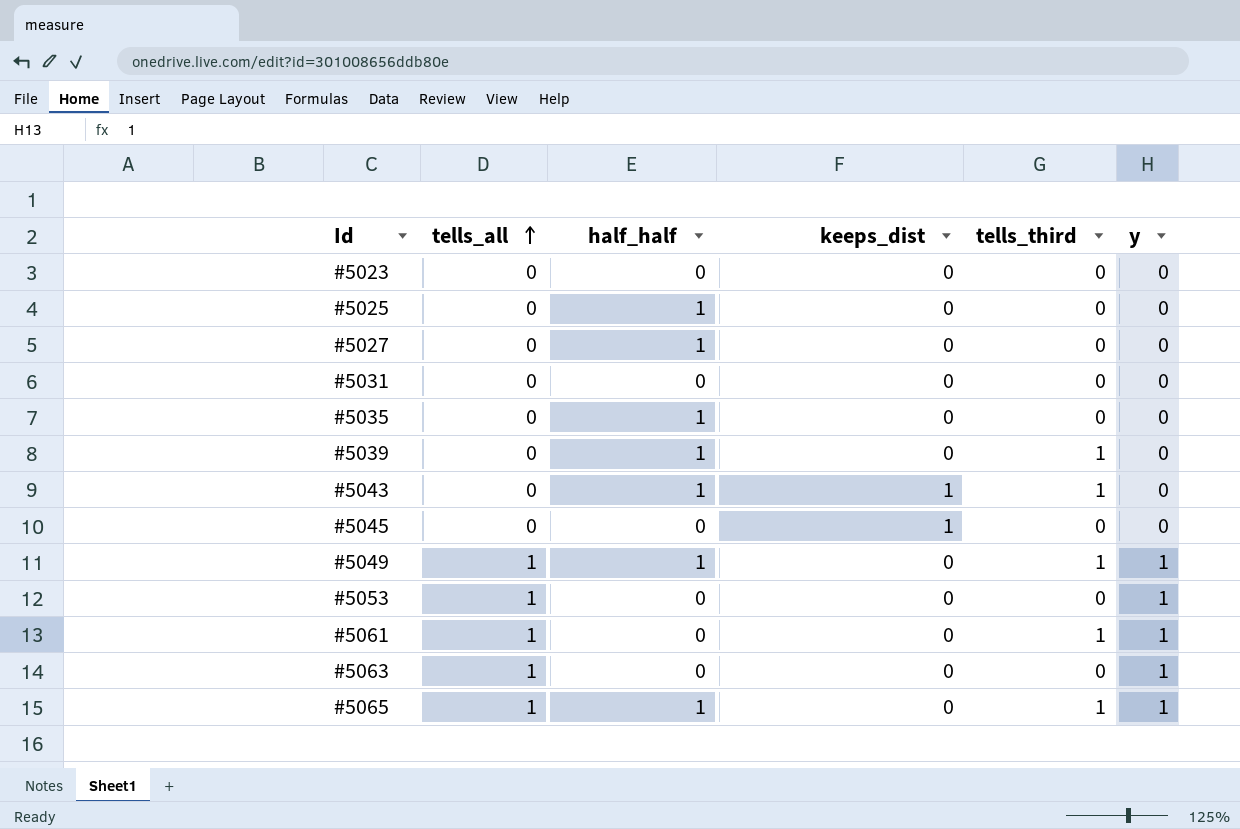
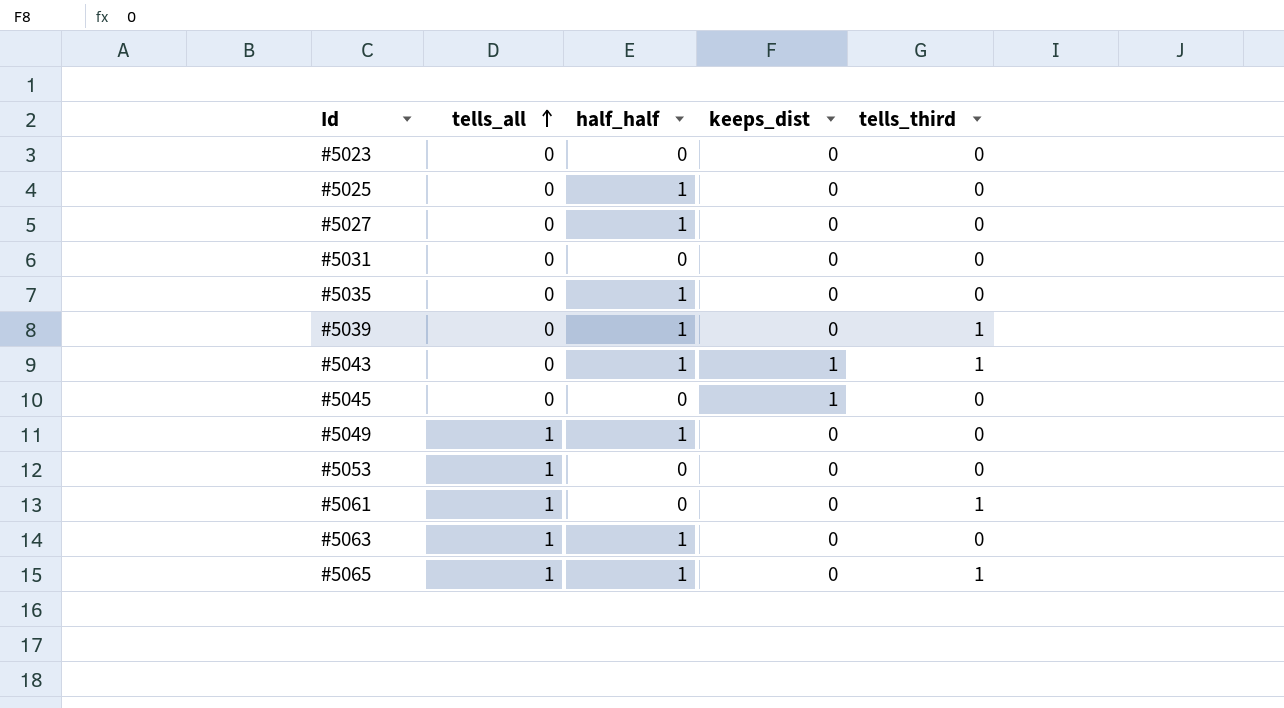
column y | position: 6 -> none
#5049 | tells_third: 1 -> 0
#5063 | half_half: 0 -> 1

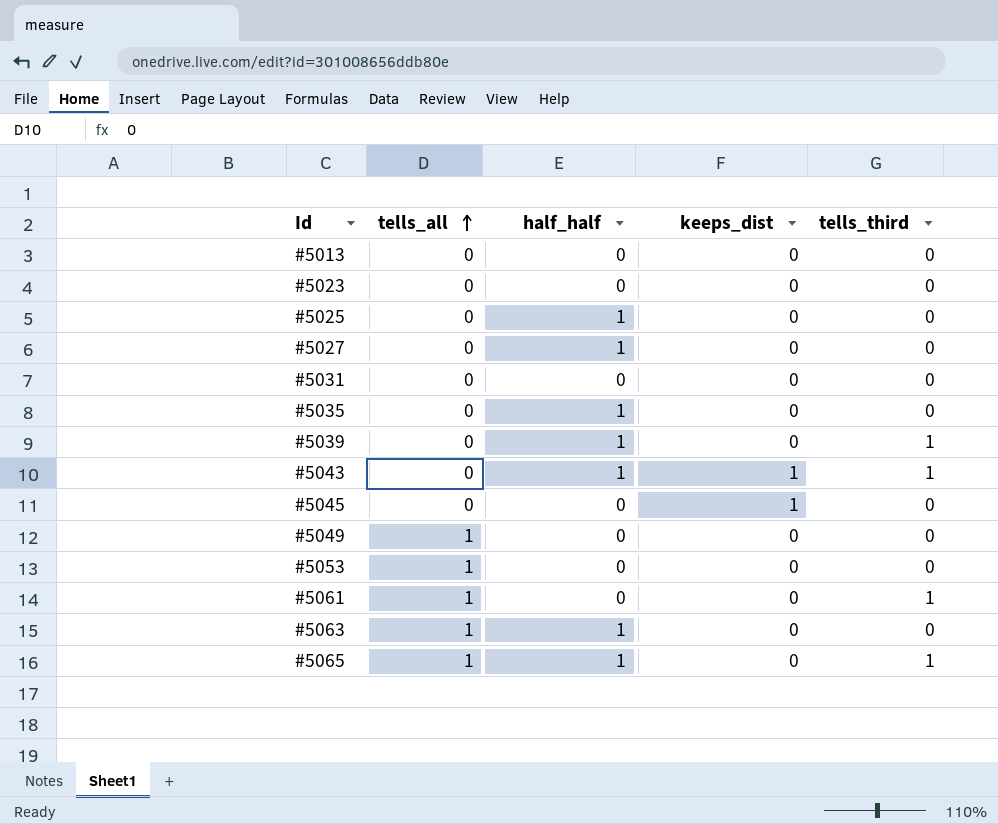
row #5013: none -> 0 | 0 | 0 | 0
#5049 | half_half: 1 -> 0

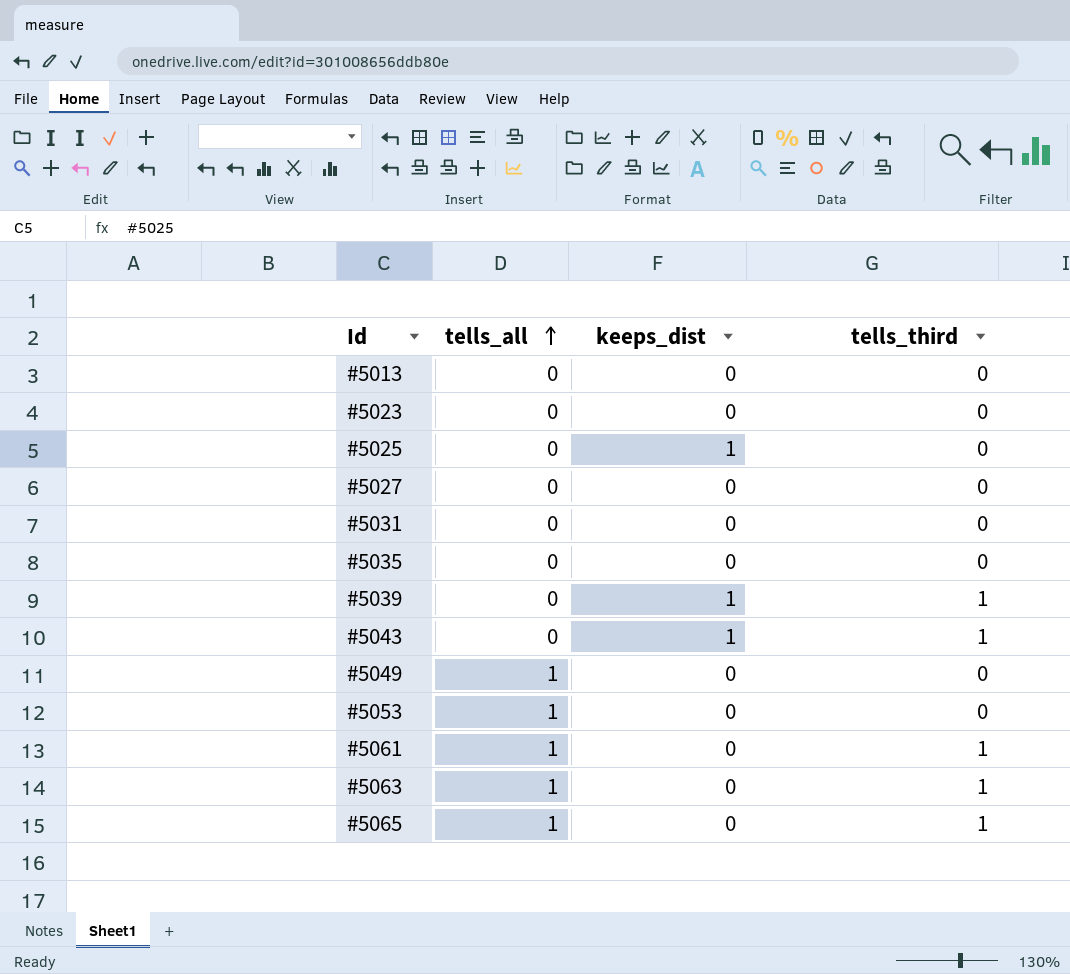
column half_half | position: 3 -> none
row #5045: 0 | 0 | 1 | 0 -> none
#5025 | keeps_dist: 0 -> 1
#5039 | keeps_dist: 0 -> 1
#5063 | tells_third: 0 -> 1

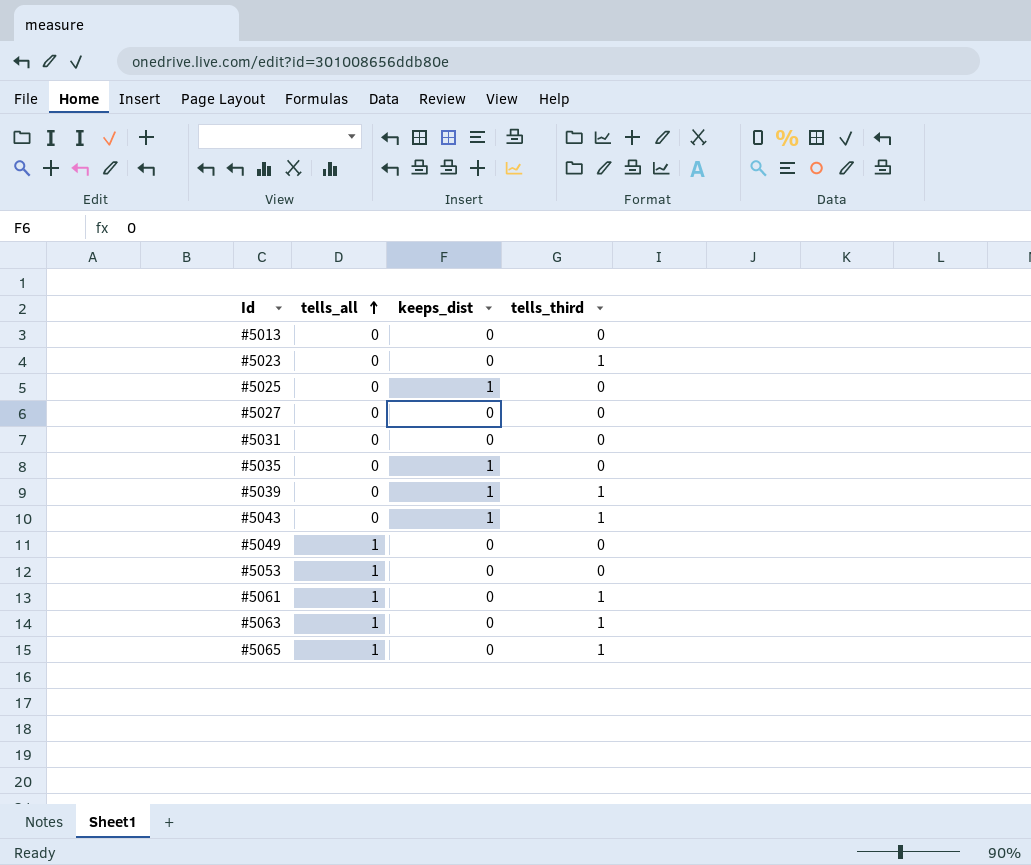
#5023 | tells_third: 0 -> 1
#5035 | keeps_dist: 0 -> 1

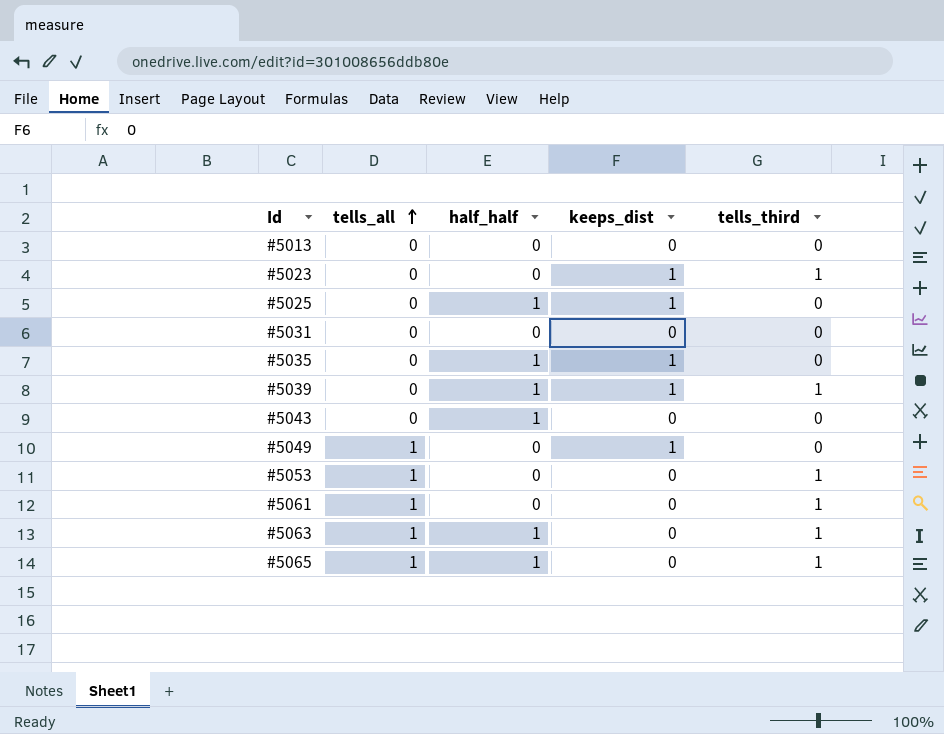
column half_half | position: none -> 3
row #5027: 0 | 0 | 0 -> none
#5023 | keeps_dist: 0 -> 1
#5043 | keeps_dist: 1 -> 0
#5043 | tells_third: 1 -> 0
#5049 | keeps_dist: 0 -> 1
#5053 | tells_third: 0 -> 1

